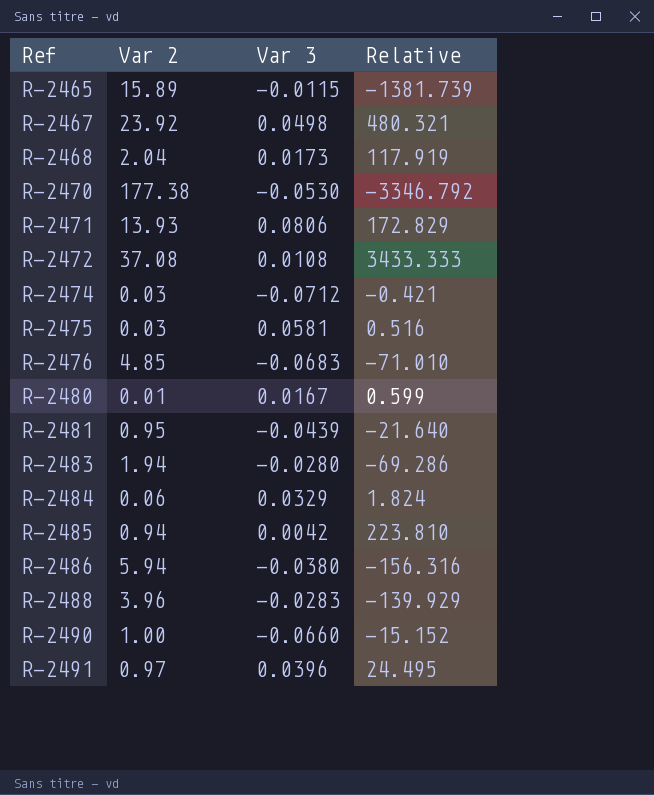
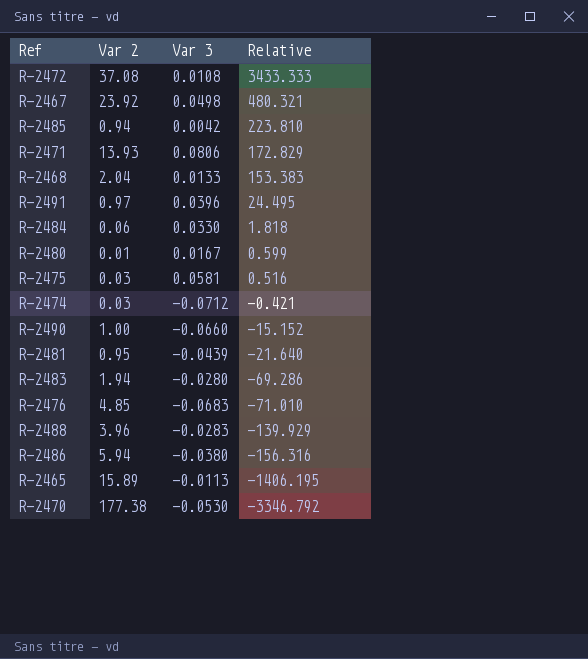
row order: Ref ascending -> Relative descending
R-2468 | Var 3: 0.0173 -> 0.0133
R-2468 | Relative: 117.919 -> 153.383
R-2484 | Var 3: 0.0329 -> 0.0330
R-2484 | Relative: 1.824 -> 1.818
R-2465 | Var 3: -0.0115 -> -0.0113
R-2465 | Relative: -1381.739 -> -1406.195

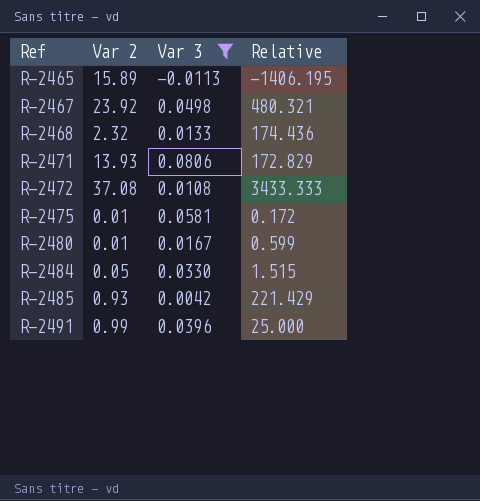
filter: none -> Var 3 >= -0.0113
row order: Relative descending -> Ref ascending
R-2468 | Var 2: 2.04 -> 2.32
R-2468 | Relative: 153.383 -> 174.436
R-2475 | Var 2: 0.03 -> 0.01
R-2475 | Relative: 0.516 -> 0.172
R-2484 | Var 2: 0.06 -> 0.05
R-2484 | Relative: 1.818 -> 1.515
R-2485 | Var 2: 0.94 -> 0.93
R-2485 | Relative: 223.810 -> 221.429
R-2491 | Var 2: 0.97 -> 0.99
R-2491 | Relative: 24.495 -> 25.000

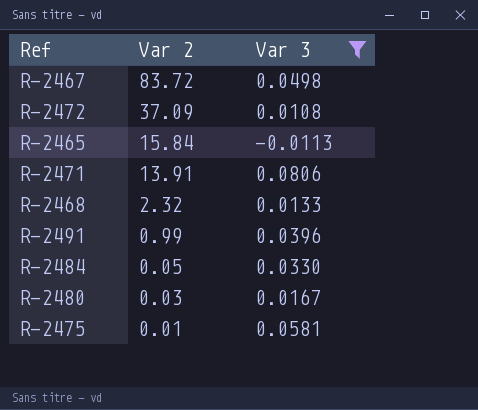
row order: Ref ascending -> Var 2 descending
column Relative | formula: [Var 2] / [Var 3] -> none
row R-2485: 0.93 | 0.0042 | 221.429 -> none
R-2467 | Var 2: 23.92 -> 83.72
R-2472 | Var 2: 37.08 -> 37.09
R-2465 | Var 2: 15.89 -> 15.84
R-2471 | Var 2: 13.93 -> 13.91
R-2480 | Var 2: 0.01 -> 0.03

